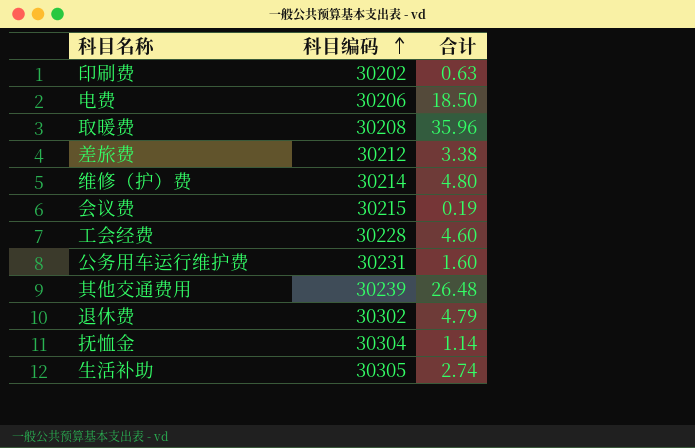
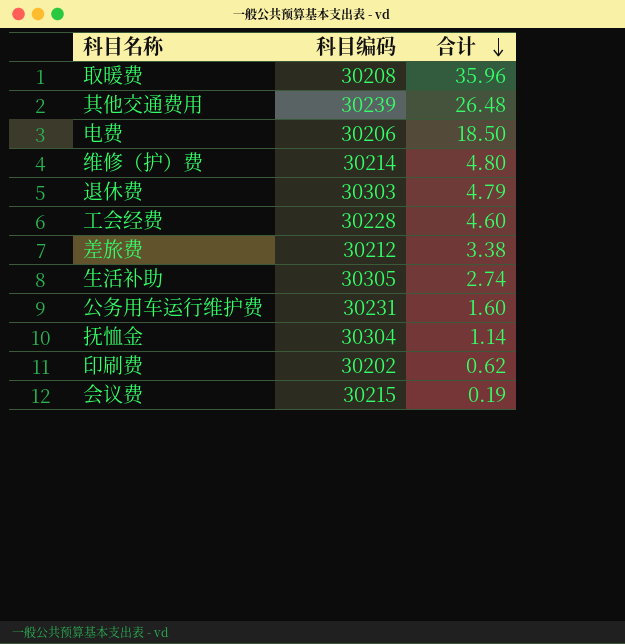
row order: 科目编码 ascending -> 合计 descending
退休费 | 科目编码: 30302 -> 30303
印刷费 | 合计: 0.63 -> 0.62

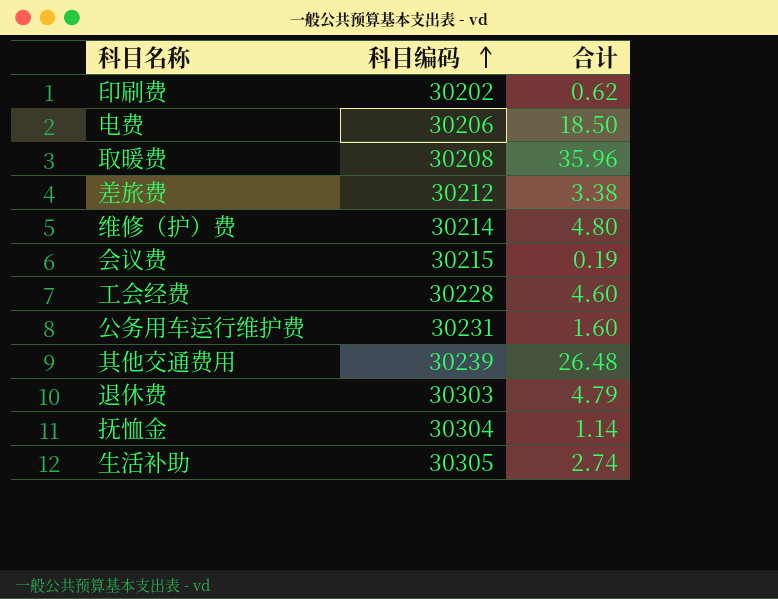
row order: 合计 descending -> 科目编码 ascending

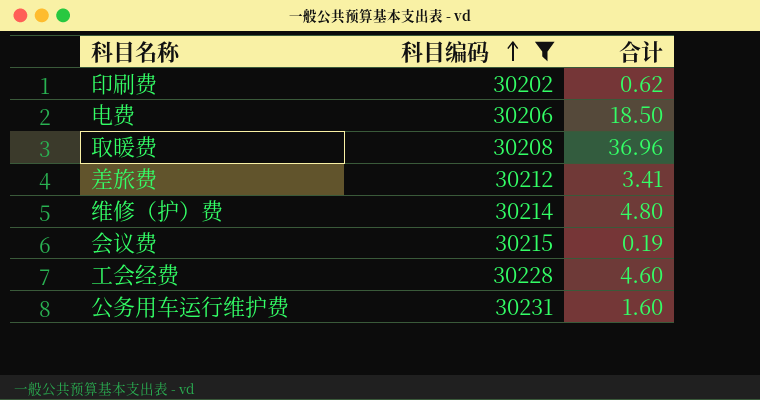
filter: none -> 科目编码 <= 30231
取暖费 | 合计: 35.96 -> 36.96
差旅费 | 合计: 3.38 -> 3.41

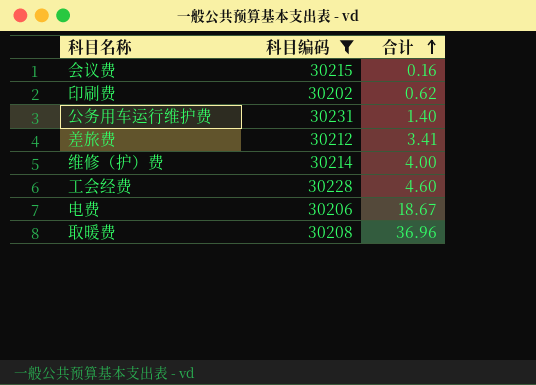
row order: 科目编码 ascending -> 合计 ascending
会议费 | 合计: 0.19 -> 0.16
公务用车运行维护费 | 合计: 1.60 -> 1.40
维修（护）费 | 合计: 4.80 -> 4.00
电费 | 合计: 18.50 -> 18.67

